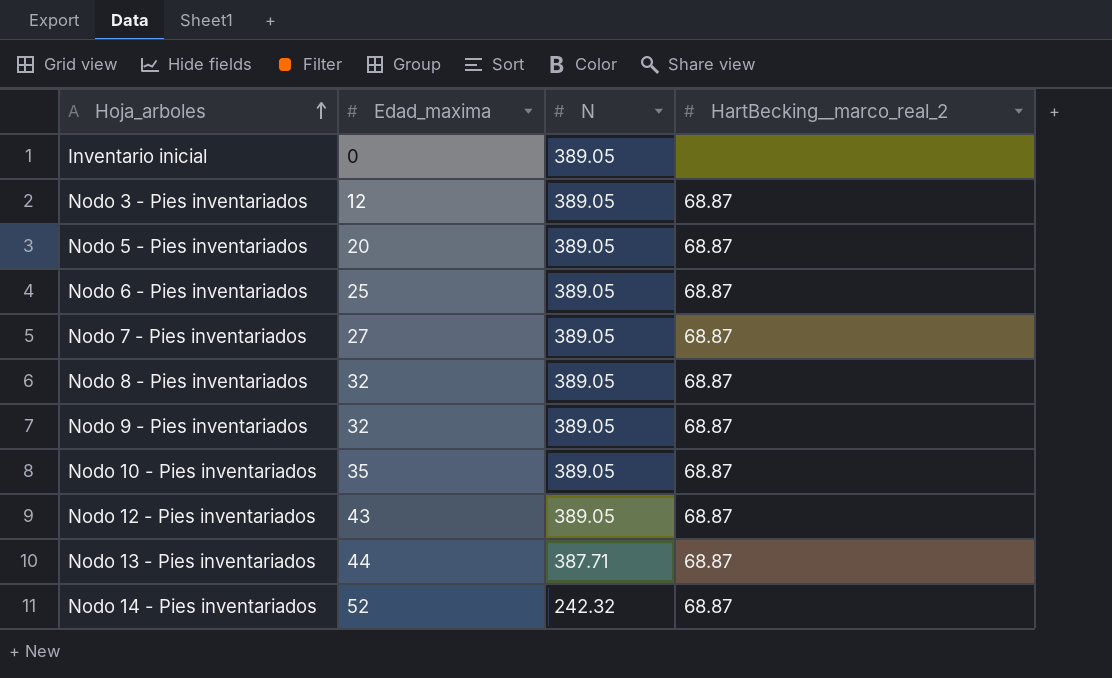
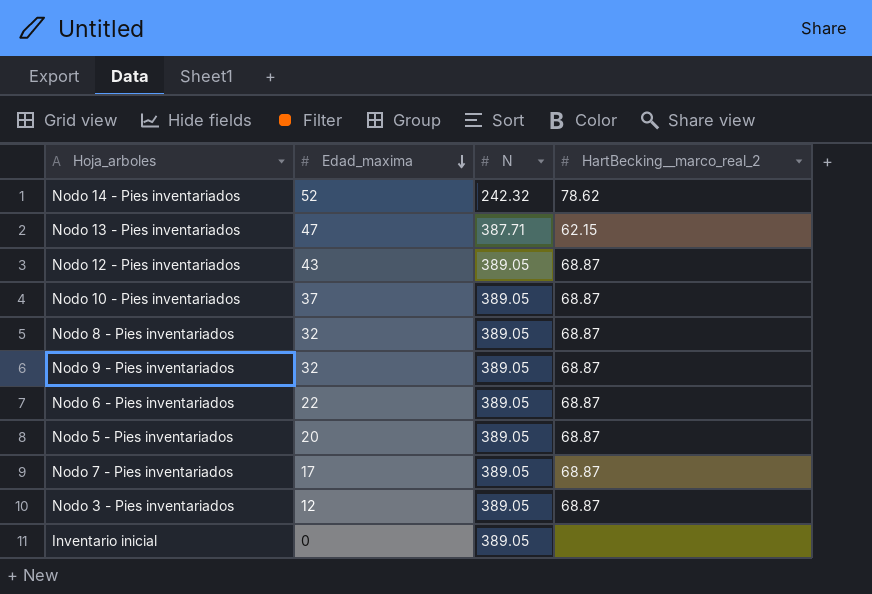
row order: Hoja_arboles ascending -> Edad_maxima descending
Nodo 14 - Pies inventariados | HartBecking__marco_real_2: 68.87 -> 78.62
Nodo 13 - Pies inventariados | Edad_maxima: 44 -> 47
Nodo 13 - Pies inventariados | HartBecking__marco_real_2: 68.87 -> 62.15
Nodo 10 - Pies inventariados | Edad_maxima: 35 -> 37
Nodo 6 - Pies inventariados | Edad_maxima: 25 -> 22
Nodo 7 - Pies inventariados | Edad_maxima: 27 -> 17

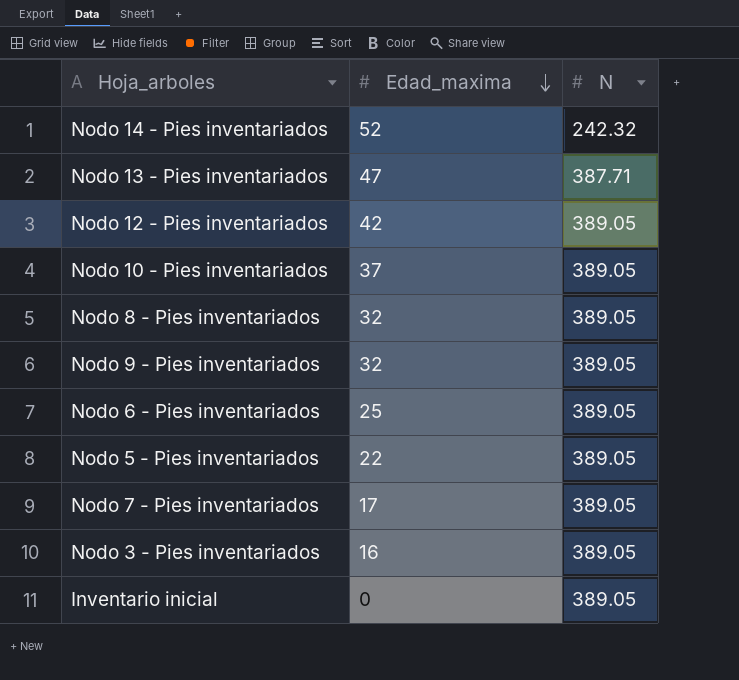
column HartBecking__marco_real_2 | position: 4 -> none
Nodo 12 - Pies inventariados | Edad_maxima: 43 -> 42
Nodo 6 - Pies inventariados | Edad_maxima: 22 -> 25
Nodo 5 - Pies inventariados | Edad_maxima: 20 -> 22
Nodo 3 - Pies inventariados | Edad_maxima: 12 -> 16

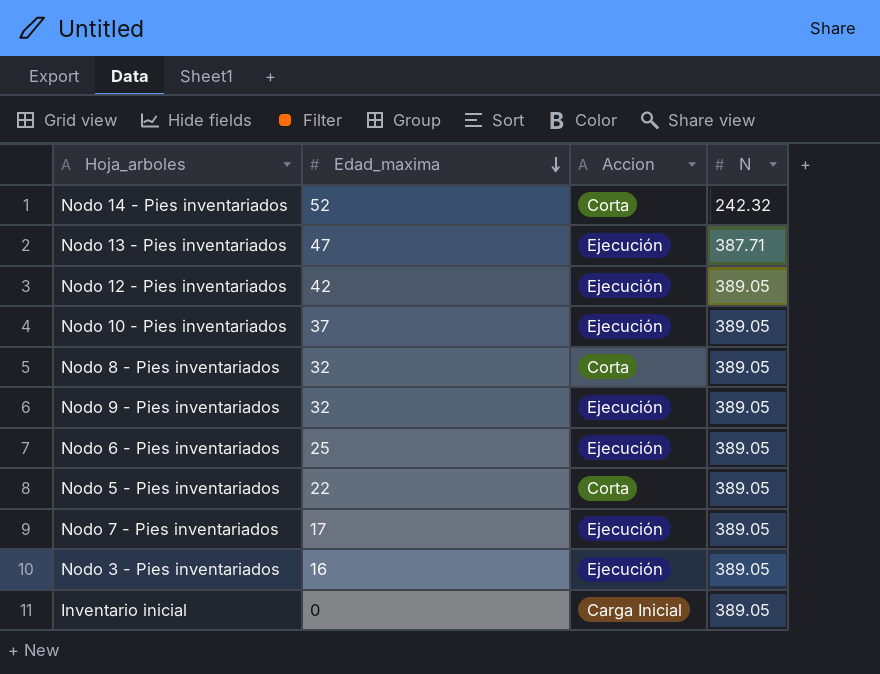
column Accion | position: none -> 3

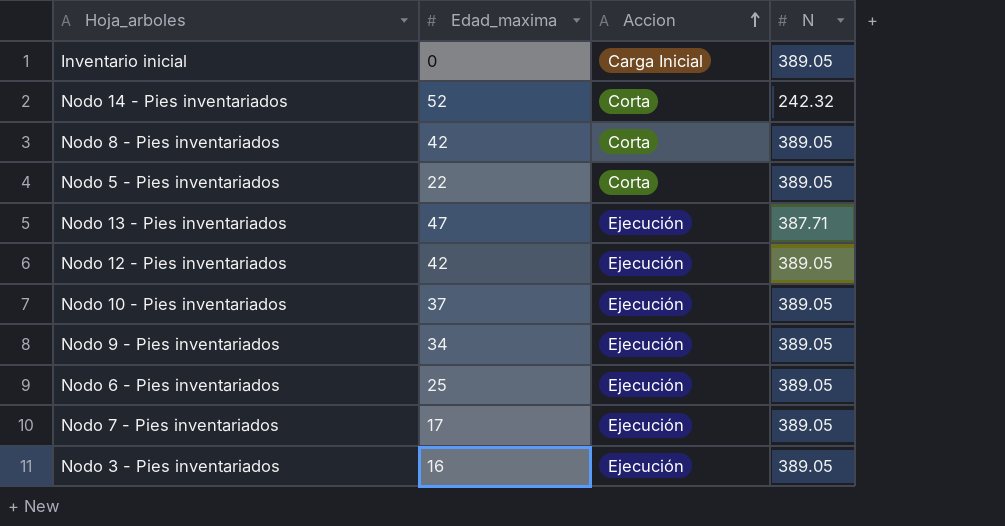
row order: Edad_maxima descending -> Accion ascending
Nodo 8 - Pies inventariados | Edad_maxima: 32 -> 42
Nodo 9 - Pies inventariados | Edad_maxima: 32 -> 34

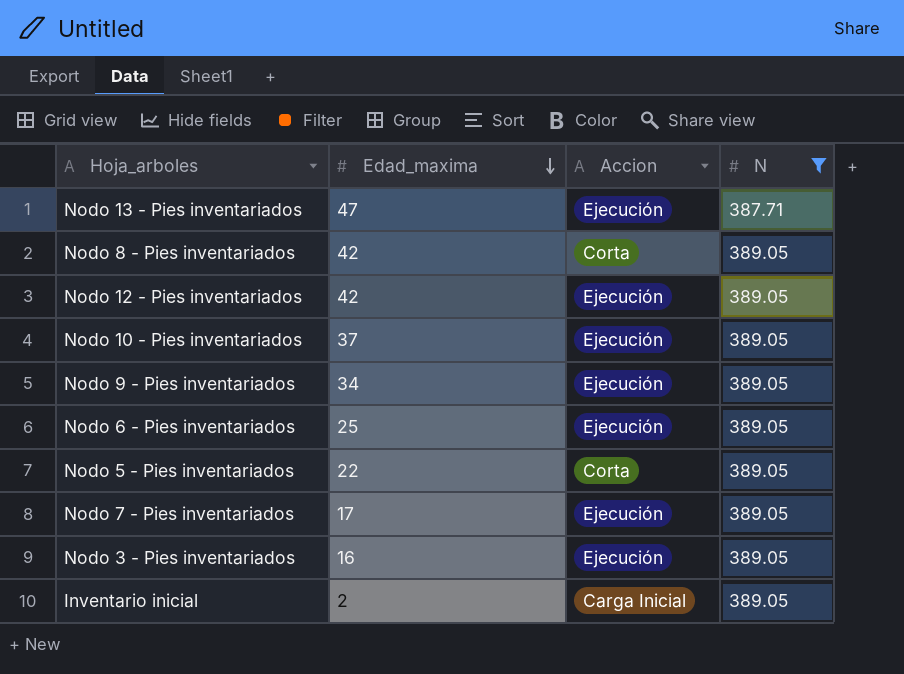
filter: none -> N != 242.32
row order: Accion ascending -> Edad_maxima descending
Inventario inicial | Edad_maxima: 0 -> 2

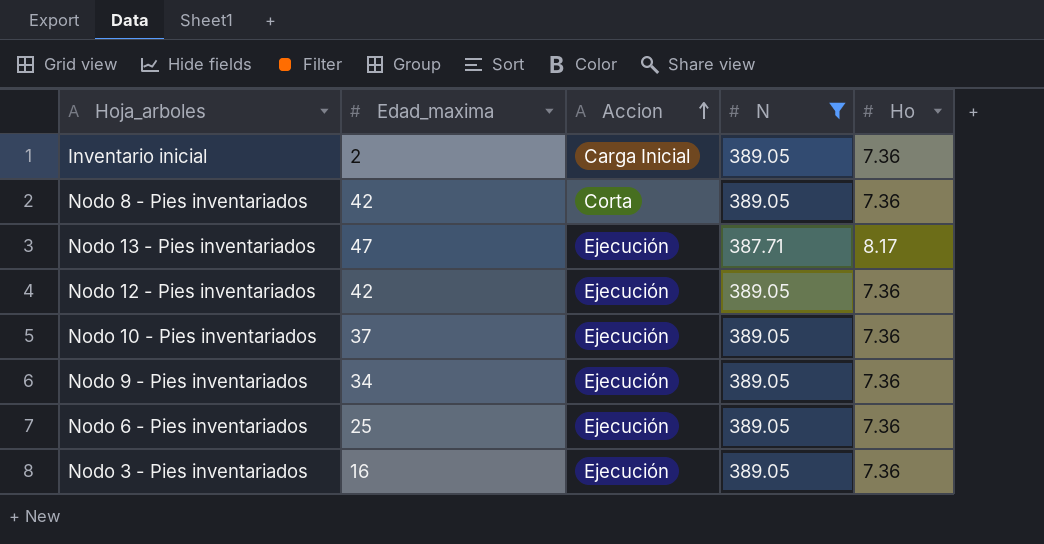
row order: Edad_maxima descending -> Accion ascending
column Ho | position: none -> 5
row Nodo 5 - Pies inventariados: 22 | Corta | 389.05 -> none
row Nodo 7 - Pies inventariados: 17 | Ejecución | 389.05 -> none

